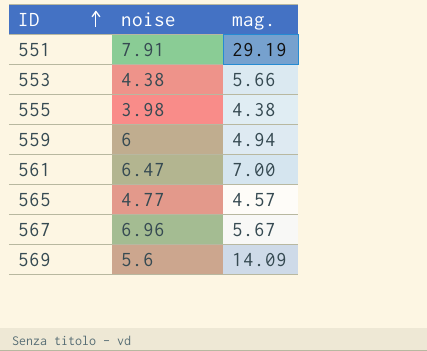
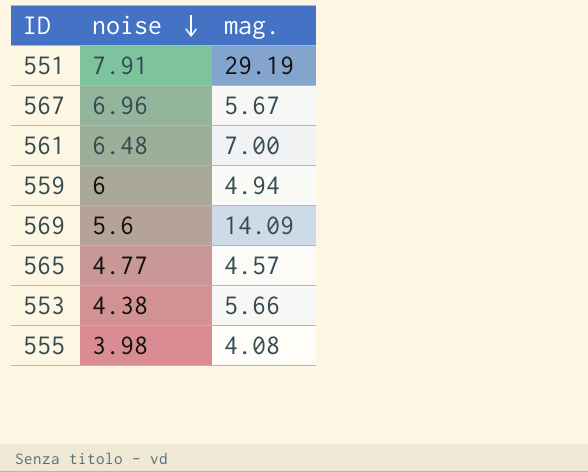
row order: ID ascending -> noise descending
561 | noise: 6.47 -> 6.48
555 | mag.: 4.38 -> 4.08

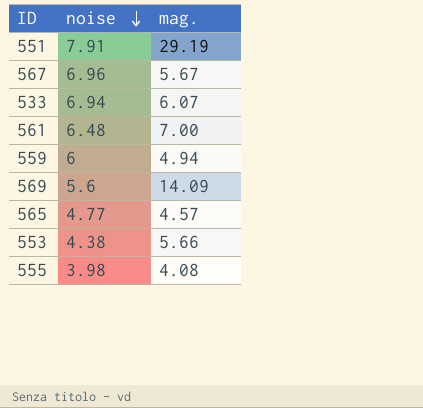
row 533: none -> 6.94 | 6.07

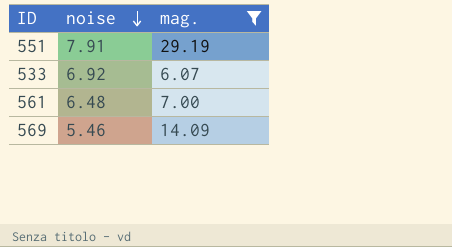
filter: none -> mag. >= 6.07
533 | noise: 6.94 -> 6.92
569 | noise: 5.6 -> 5.46

